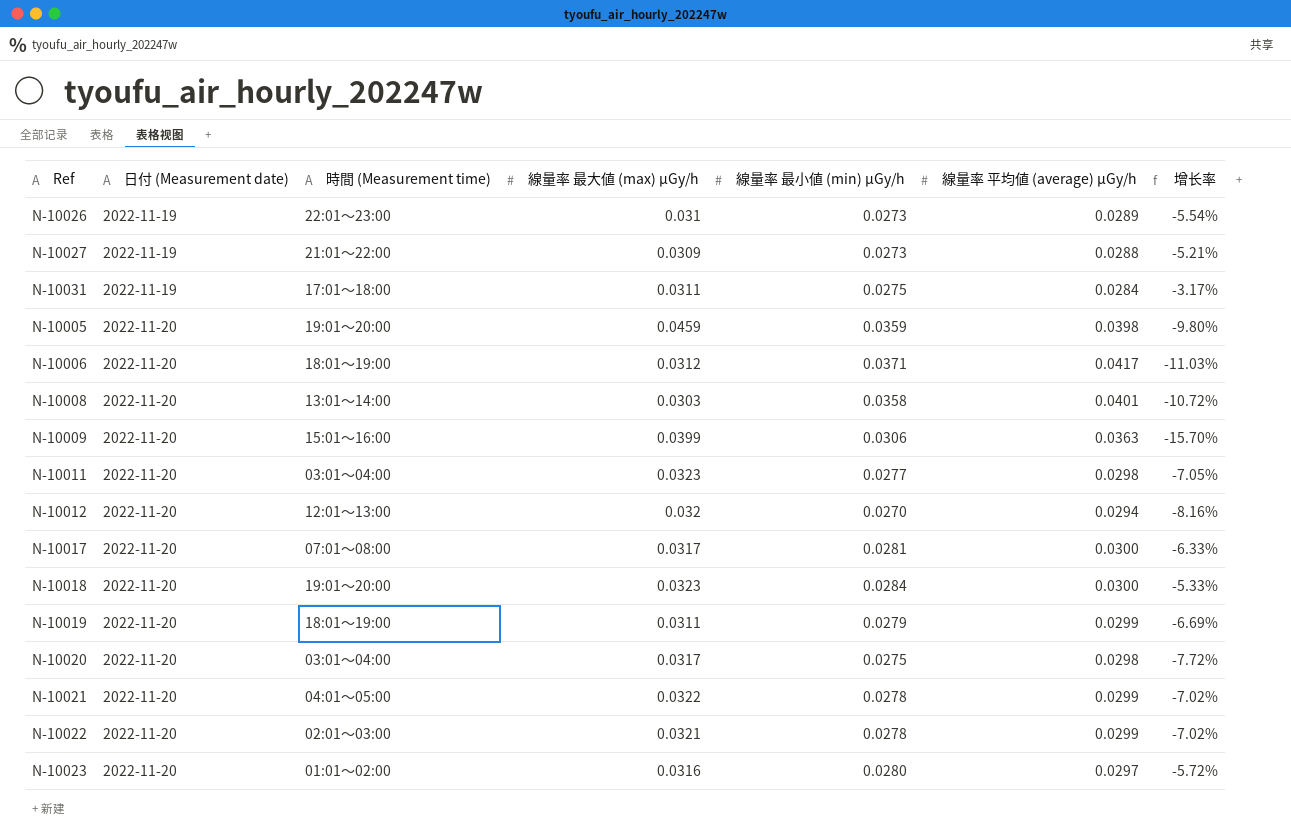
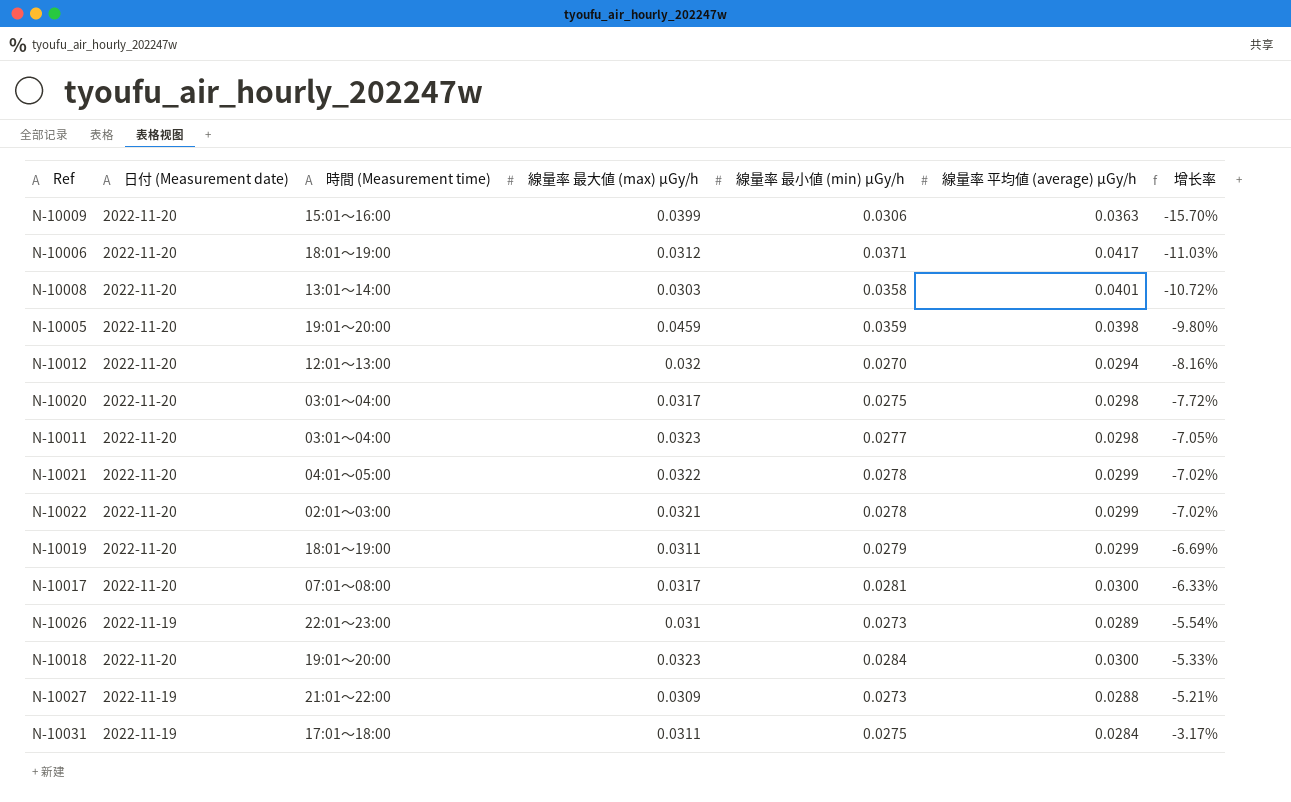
row order: 日付 (Measurement date) ascending -> 增长率 ascending
row N-10023: 2022-11-20 | 01:01～02:00 | 0.0316 | 0.0280 | 0.0297 | -5.72% -> none

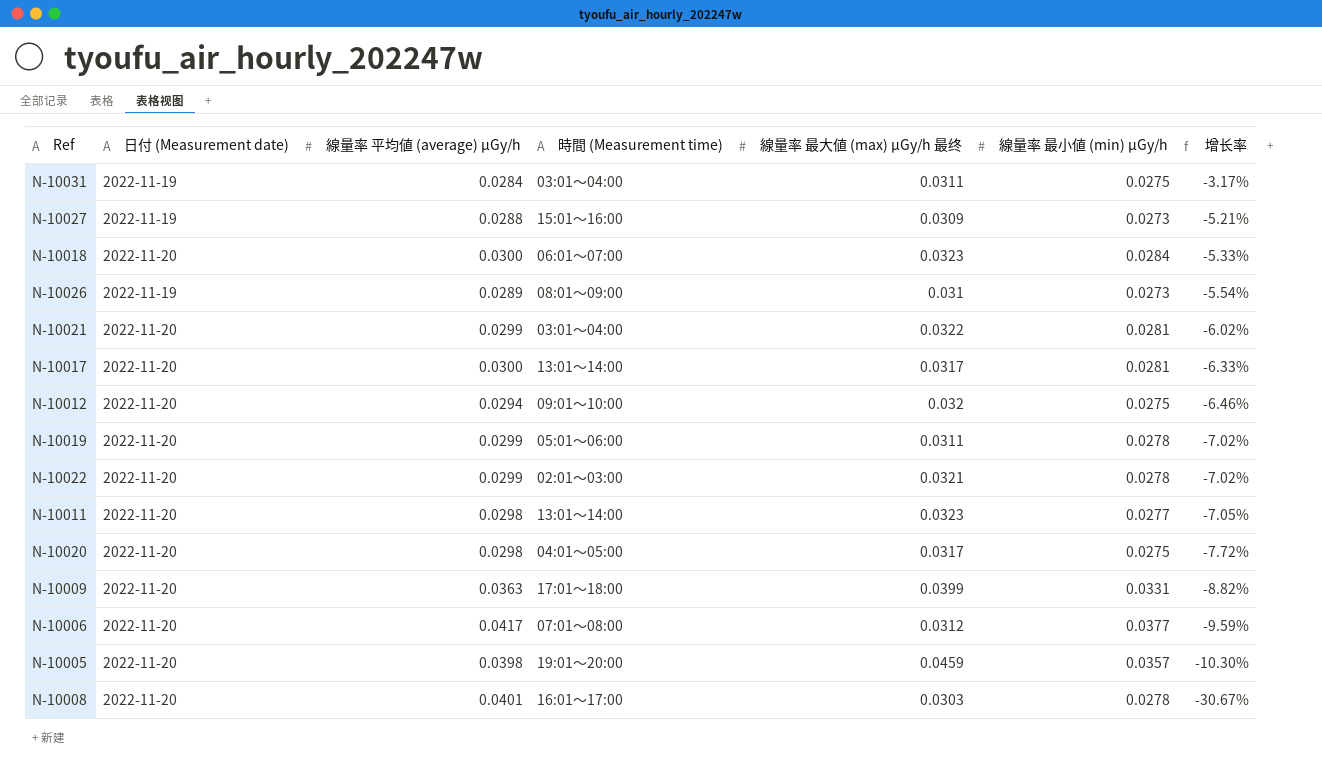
row order: 增长率 ascending -> 增长率 descending
column 線量率 平均値 (average) μGy/h | position: 6 -> 3
column name: 線量率 最大値 (max) μGy/h -> 線量率 最大値 (max) μGy/h 最终
N-10031 | 時間 (Measurement time): 17:01～18:00 -> 03:01～04:00
N-10027 | 時間 (Measurement time): 21:01～22:00 -> 15:01～16:00
N-10018 | 時間 (Measurement time): 19:01～20:00 -> 06:01～07:00
N-10026 | 時間 (Measurement time): 22:01～23:00 -> 08:01～09:00
N-10021 | 時間 (Measurement time): 04:01～05:00 -> 03:01～04:00
N-10021 | 線量率 最小値 (min) μGy/h: 0.0278 -> 0.0281
N-10021 | 增长率: -7.02% -> -6.02%
N-10017 | 時間 (Measurement time): 07:01～08:00 -> 13:01～14:00
N-10012 | 時間 (Measurement time): 12:01～13:00 -> 09:01～10:00
N-10012 | 線量率 最小値 (min) μGy/h: 0.0270 -> 0.0275
N-10012 | 增长率: -8.16% -> -6.46%
N-10019 | 時間 (Measurement time): 18:01～19:00 -> 05:01～06:00
N-10019 | 線量率 最小値 (min) μGy/h: 0.0279 -> 0.0278
N-10019 | 增长率: -6.69% -> -7.02%
N-10011 | 時間 (Measurement time): 03:01～04:00 -> 13:01～14:00
N-10020 | 時間 (Measurement time): 03:01～04:00 -> 04:01～05:00
N-10009 | 時間 (Measurement time): 15:01～16:00 -> 17:01～18:00
N-10009 | 線量率 最小値 (min) μGy/h: 0.0306 -> 0.0331
N-10009 | 增长率: -15.70% -> -8.82%
N-10006 | 時間 (Measurement time): 18:01～19:00 -> 07:01～08:00
N-10006 | 線量率 最小値 (min) μGy/h: 0.0371 -> 0.0377
N-10006 | 增长率: -11.03% -> -9.59%
N-10005 | 線量率 最小値 (min) μGy/h: 0.0359 -> 0.0357
N-10005 | 增长率: -9.80% -> -10.30%
N-10008 | 時間 (Measurement time): 13:01～14:00 -> 16:01～17:00
N-10008 | 線量率 最小値 (min) μGy/h: 0.0358 -> 0.0278
N-10008 | 增长率: -10.72% -> -30.67%

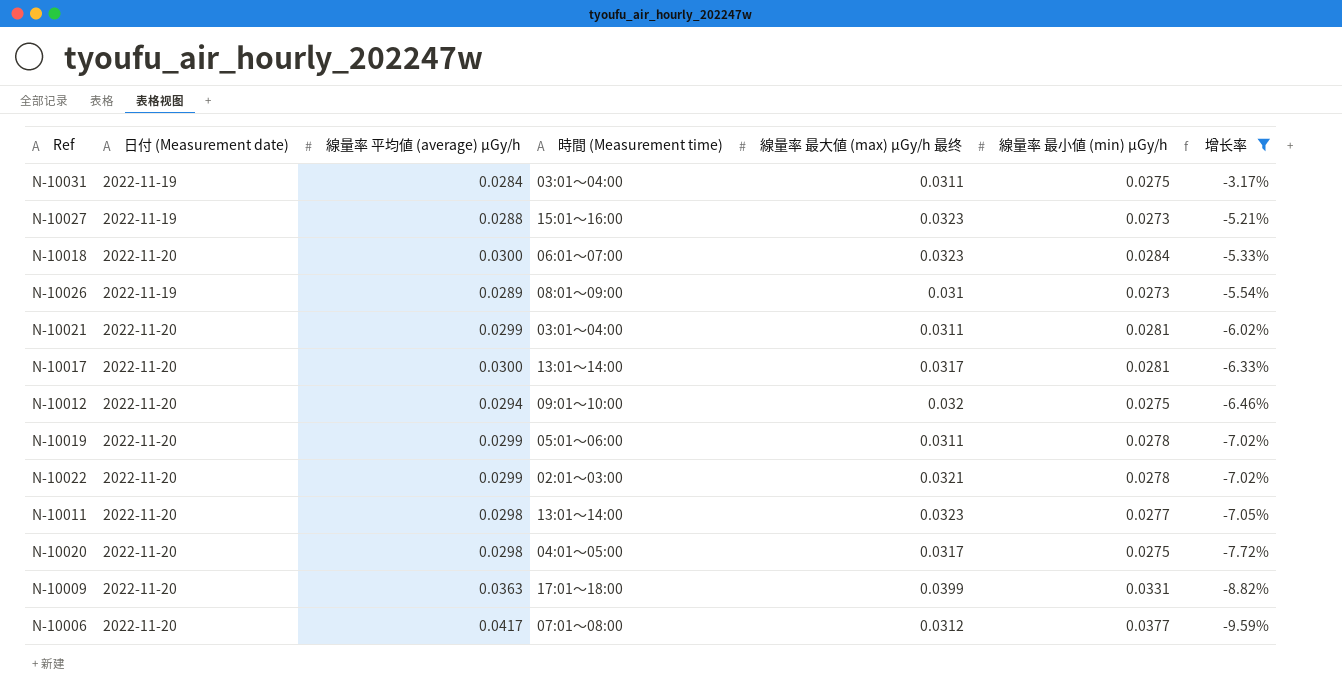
filter: none -> 增长率 >= -9.59%
N-10027 | 線量率 最大値 (max) μGy/h 最终: 0.0309 -> 0.0323
N-10021 | 線量率 最大値 (max) μGy/h 最终: 0.0322 -> 0.0311

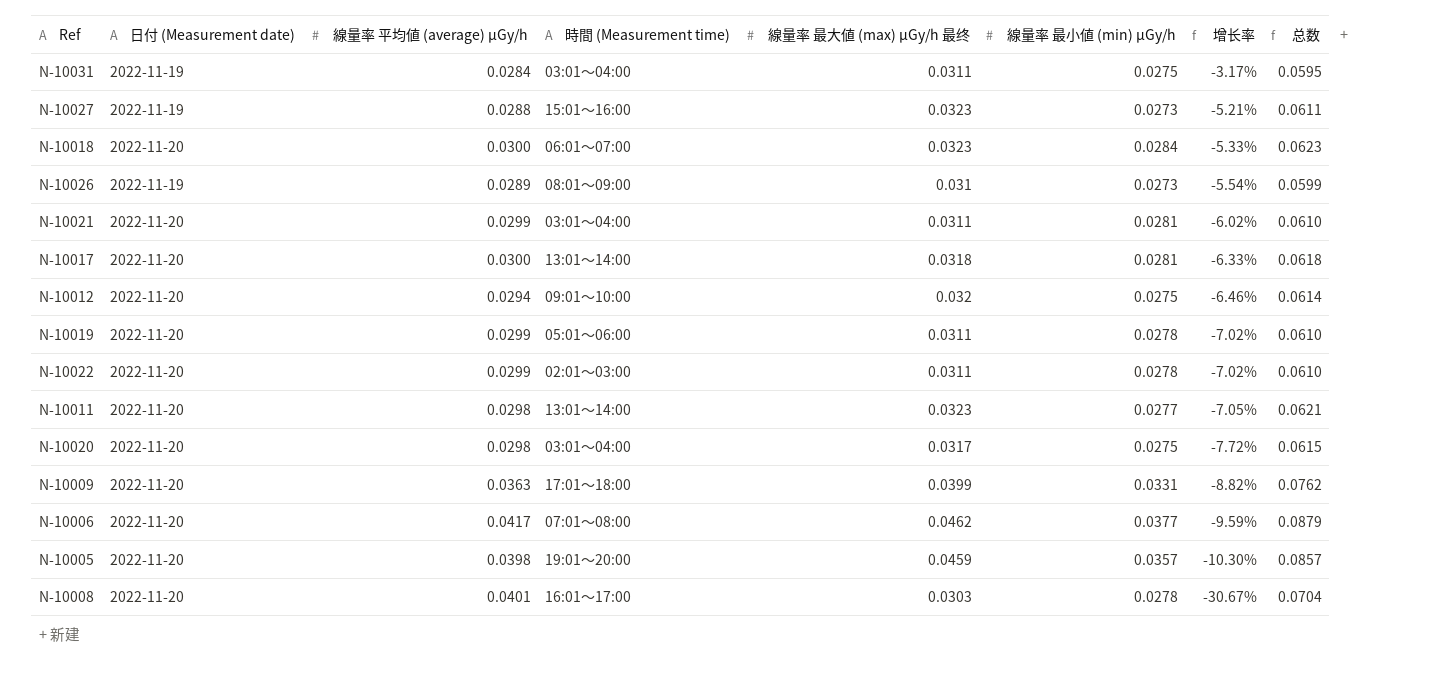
filter: 增长率 >= -9.59% -> none
column 总数 | formula: none -> [線量率 平均値 (average) μGy/h] + [線量率 最大値 (max) μGy/h 最终]
N-10017 | 線量率 最大値 (max) μGy/h 最终: 0.0317 -> 0.0318
N-10022 | 線量率 最大値 (max) μGy/h 最终: 0.0321 -> 0.0311
N-10020 | 時間 (Measurement time): 04:01～05:00 -> 03:01～04:00
N-10006 | 線量率 最大値 (max) μGy/h 最终: 0.0312 -> 0.0462

